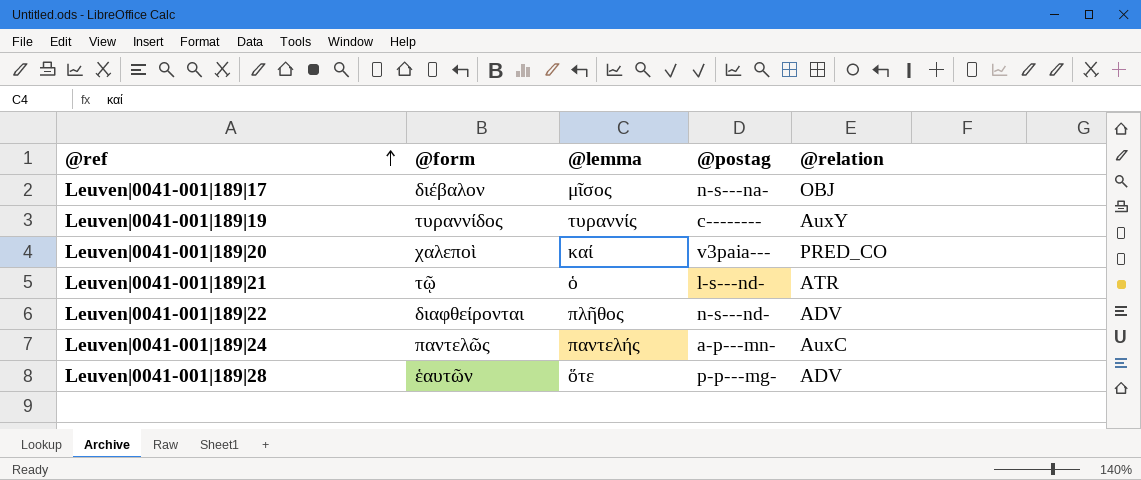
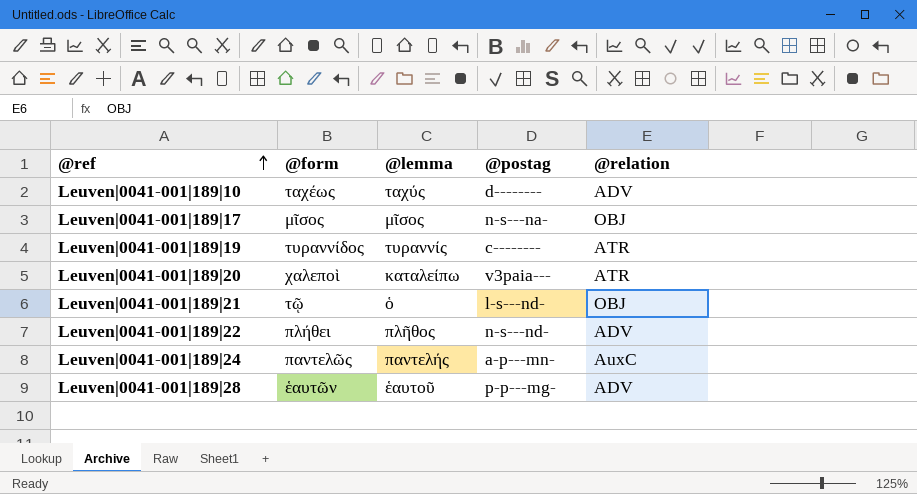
row Leuven|0041-001|189|10: none -> ταχέως | ταχύς | d-------- | ADV
Leuven|0041-001|189|17 | @form: διέβαλον -> μῖσος
Leuven|0041-001|189|19 | @relation: AuxY -> ATR
Leuven|0041-001|189|20 | @lemma: καί -> καταλείπω
Leuven|0041-001|189|20 | @relation: PRED_CO -> ATR
Leuven|0041-001|189|21 | @relation: ATR -> OBJ
Leuven|0041-001|189|22 | @form: διαφθείρονται -> πλήθει
Leuven|0041-001|189|28 | @lemma: ὅτε -> ἑαυτοῦ

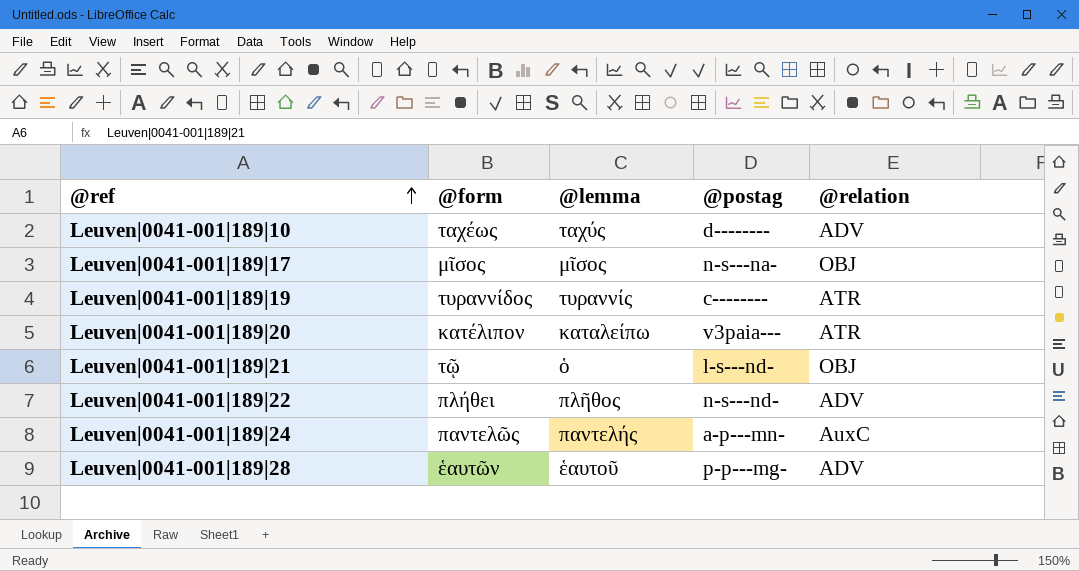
Leuven|0041-001|189|20 | @form: χαλεποὶ -> κατέλιπον

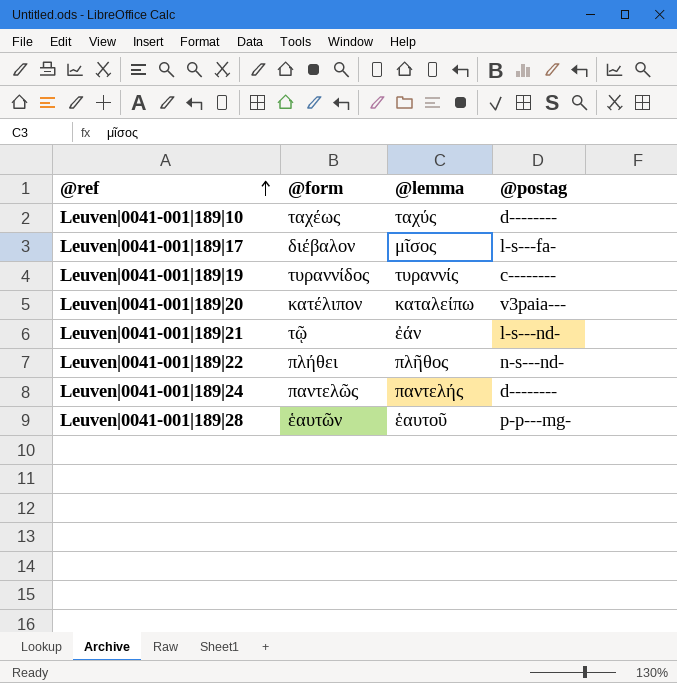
column @relation | position: 5 -> none
Leuven|0041-001|189|17 | @form: μῖσος -> διέβαλον
Leuven|0041-001|189|17 | @postag: n-s---na- -> l-s---fa-
Leuven|0041-001|189|21 | @lemma: ὁ -> ἐάν
Leuven|0041-001|189|24 | @postag: a-p---mn- -> d--------

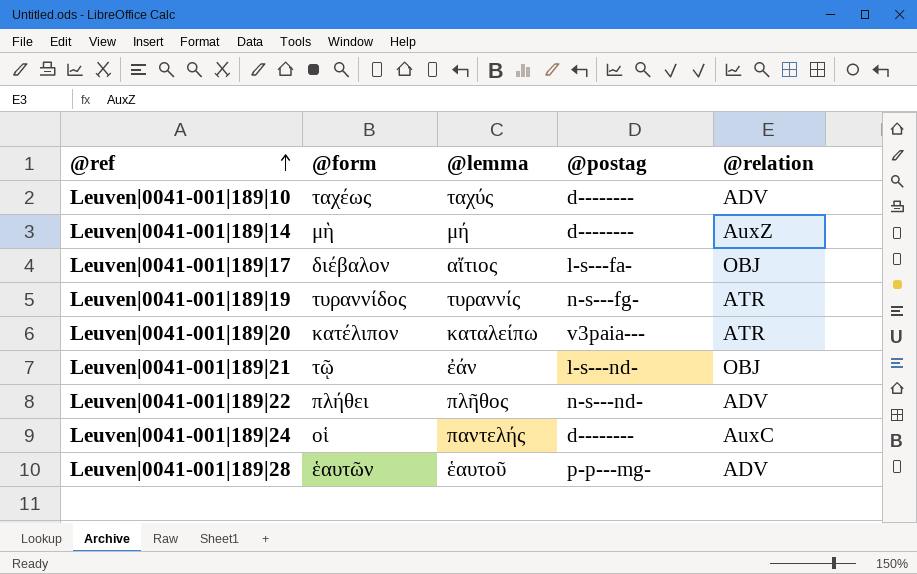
column @relation | position: none -> 5
row Leuven|0041-001|189|14: none -> μὴ | μή | d-------- | AuxZ
Leuven|0041-001|189|17 | @lemma: μῖσος -> αἴτιος
Leuven|0041-001|189|19 | @postag: c-------- -> n-s---fg-
Leuven|0041-001|189|24 | @form: παντελῶς -> οἱ

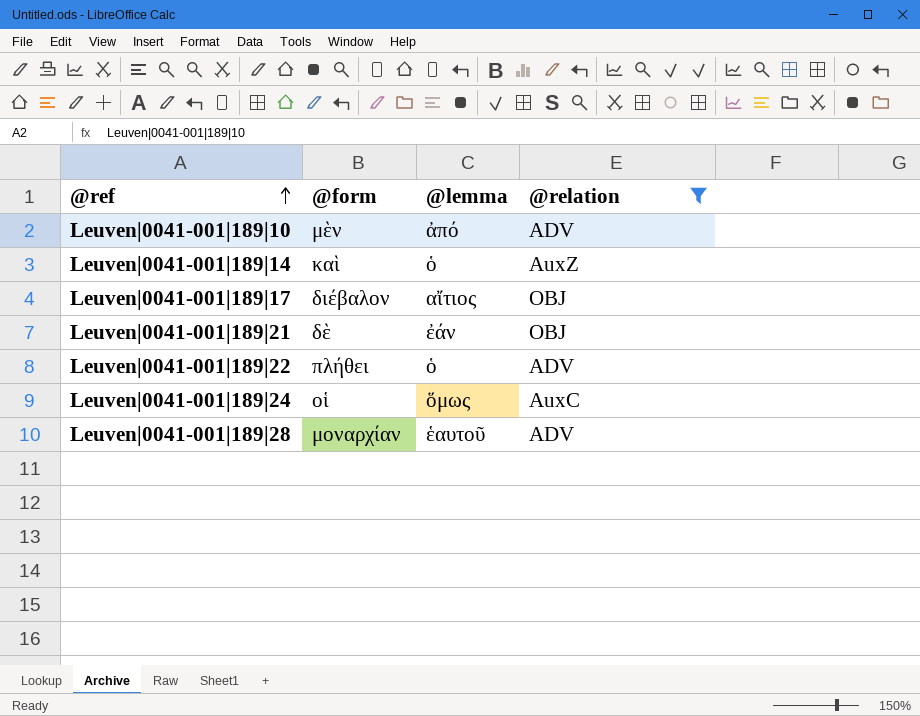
filter: none -> @relation != ATR
column @postag | position: 4 -> none
Leuven|0041-001|189|10 | @form: ταχέως -> μὲν
Leuven|0041-001|189|10 | @lemma: ταχύς -> ἀπό
Leuven|0041-001|189|14 | @form: μὴ -> καὶ
Leuven|0041-001|189|14 | @lemma: μή -> ὁ
Leuven|0041-001|189|21 | @form: τῷ -> δὲ
Leuven|0041-001|189|22 | @lemma: πλῆθος -> ὁ
Leuven|0041-001|189|24 | @lemma: παντελής -> ὅμως
Leuven|0041-001|189|28 | @form: ἑαυτῶν -> μοναρχίαν

